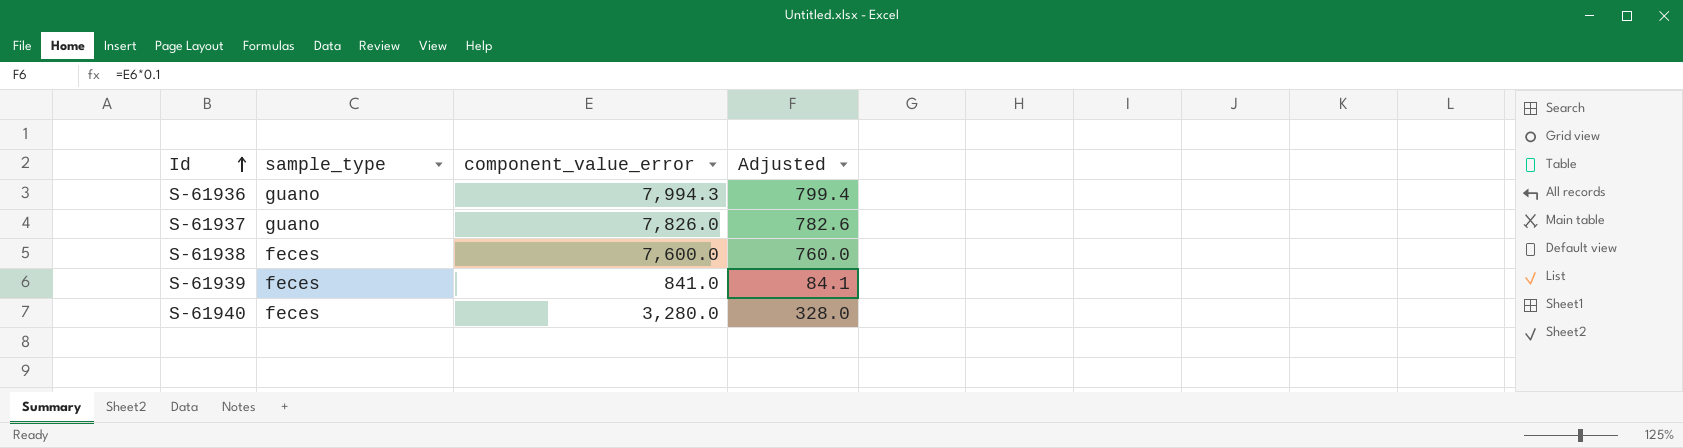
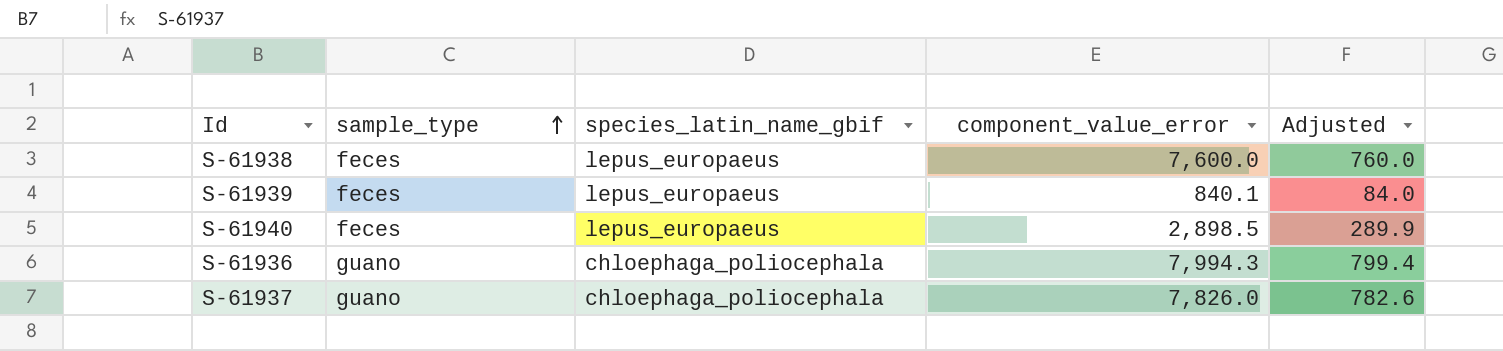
row order: Id ascending -> sample_type ascending
column species_latin_name_gbif | position: none -> 3
S-61939 | component_value_error: 841.0 -> 840.1
S-61939 | Adjusted: 84.1 -> 84.0
S-61940 | component_value_error: 3,280.0 -> 2,898.5
S-61940 | Adjusted: 328.0 -> 289.9

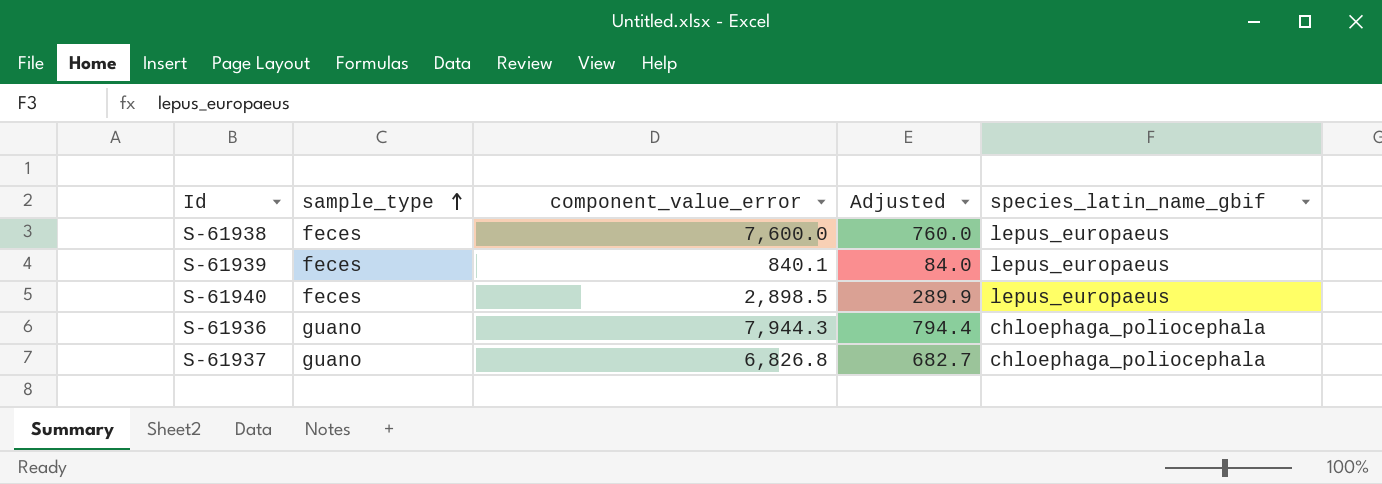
column species_latin_name_gbif | position: 3 -> 5
S-61936 | component_value_error: 7,994.3 -> 7,944.3
S-61936 | Adjusted: 799.4 -> 794.4
S-61937 | component_value_error: 7,826.0 -> 6,826.8
S-61937 | Adjusted: 782.6 -> 682.7

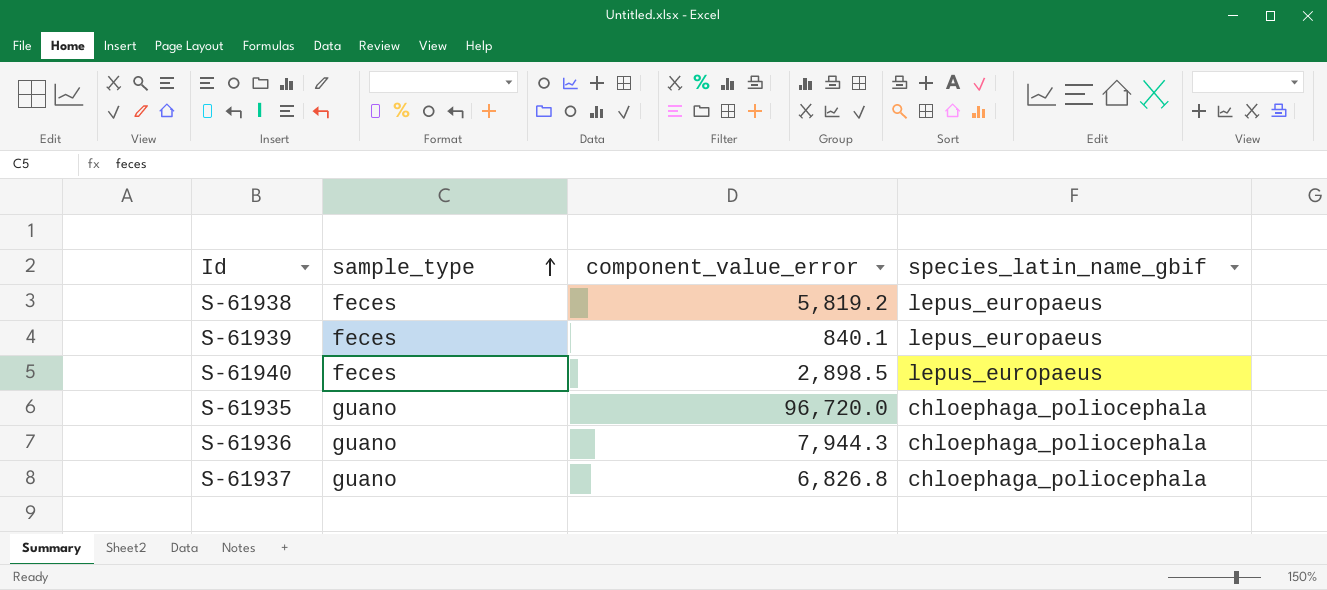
column Adjusted | formula: [component_value_error] * 0.1 -> none
S-61938 | component_value_error: 7,600.0 -> 5,819.2
row S-61935: none -> guano | 96,720.0 | chloephaga_poliocephala

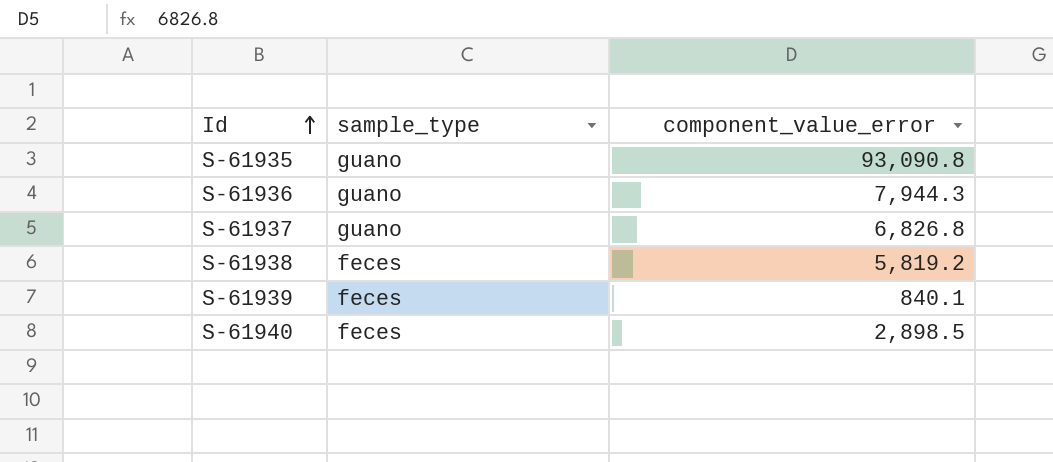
row order: sample_type ascending -> Id ascending
column species_latin_name_gbif | position: 4 -> none
S-61935 | component_value_error: 96,720.0 -> 93,090.8

